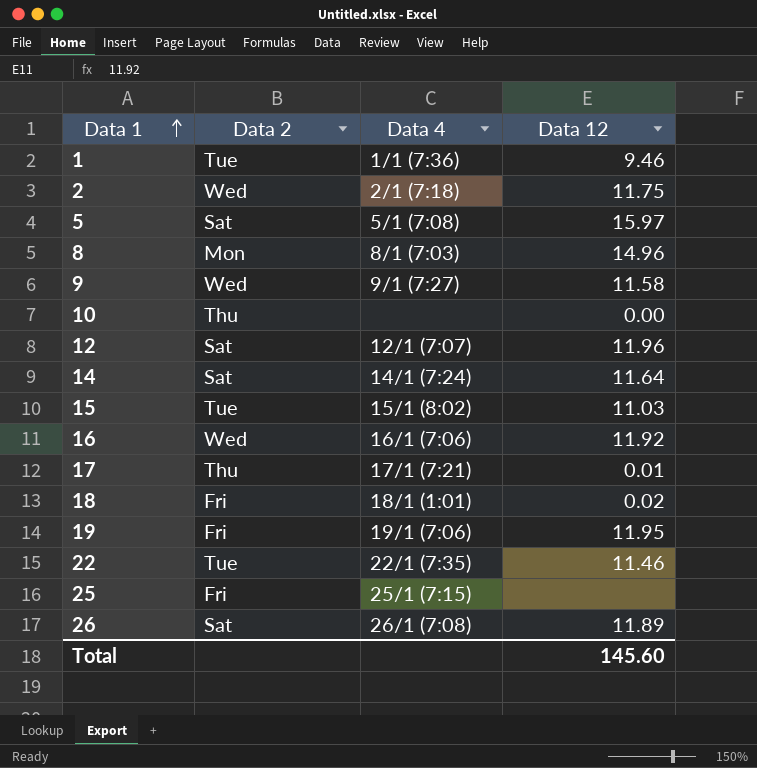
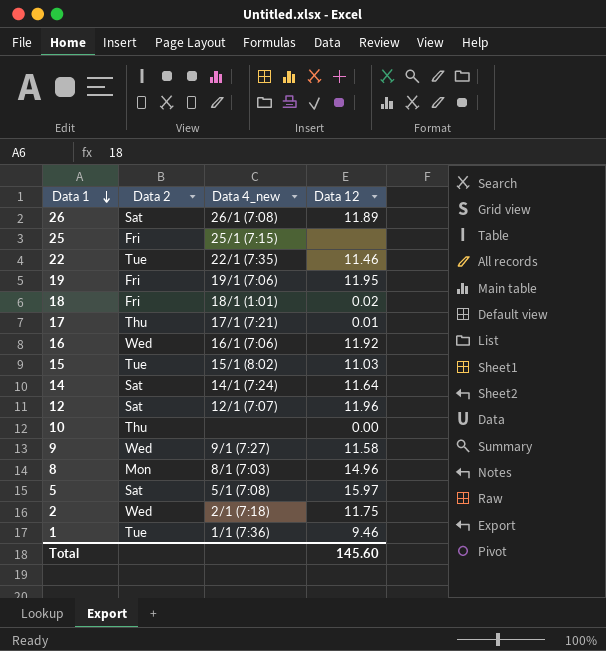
row order: Data 1 ascending -> Data 1 descending
column name: Data 4 -> Data 4_new

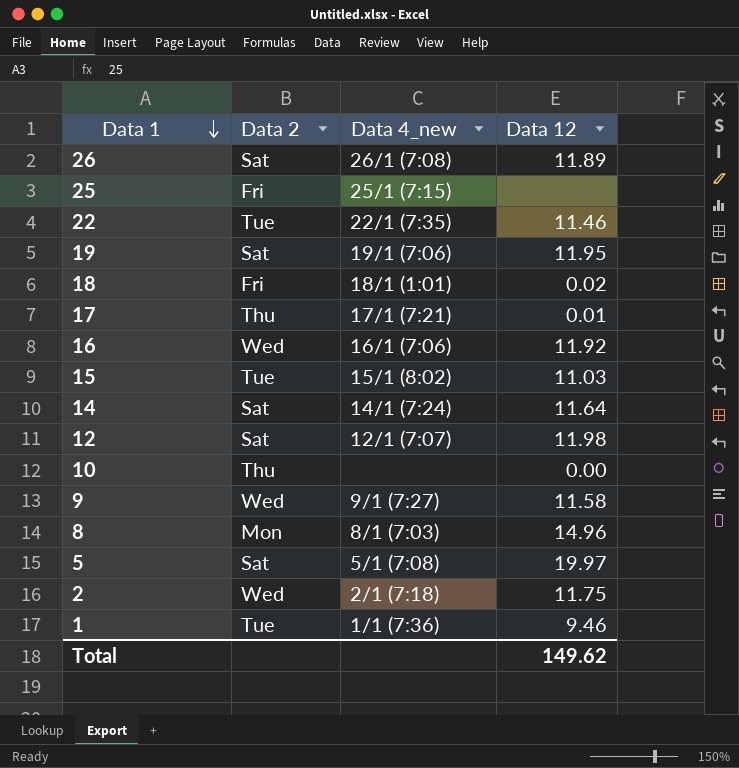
19 | Data 2: Fri -> Sat
12 | Data 12: 11.96 -> 11.98
5 | Data 12: 15.97 -> 19.97
Total | Data 12: 145.60 -> 149.62

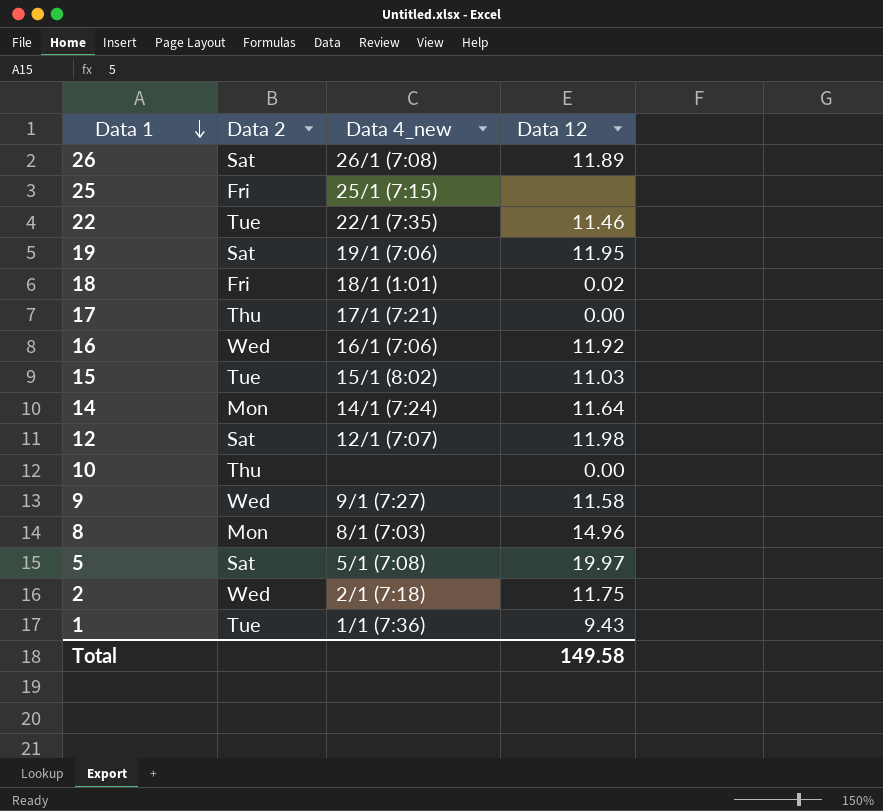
17 | Data 12: 0.01 -> 0.00
14 | Data 2: Sat -> Mon
1 | Data 12: 9.46 -> 9.43
Total | Data 12: 149.62 -> 149.58

